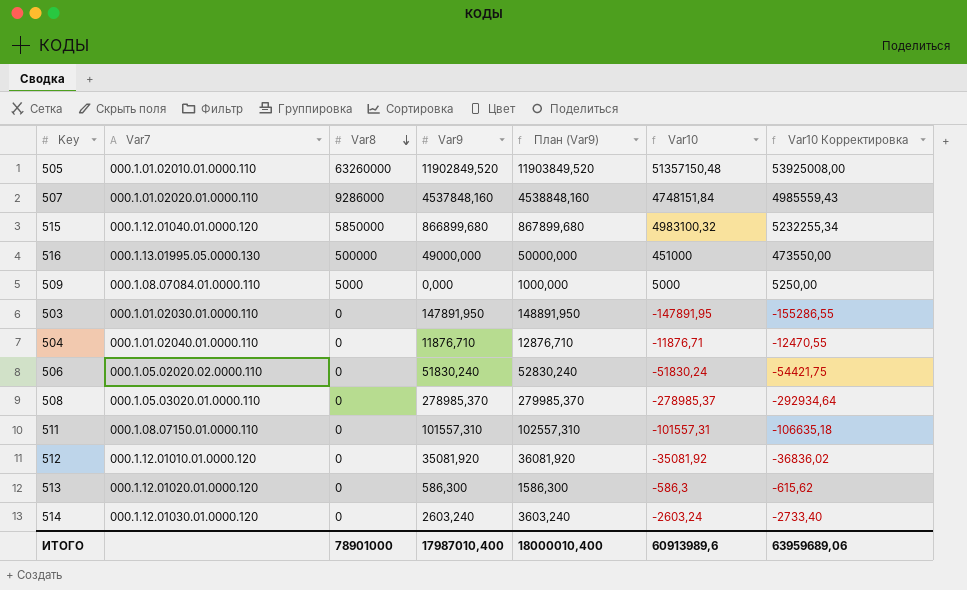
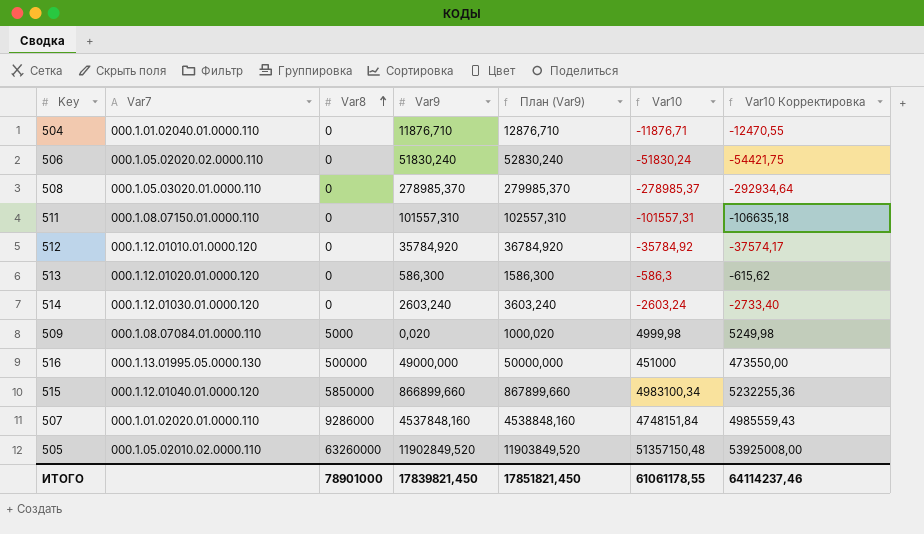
row order: Var8 descending -> Var8 ascending
row 503: 000.1.01.02030.01.0000.110 | 0 | 147891,950 | 148891,950 | -147891,95 | -155286,55 -> none
512 | Var9: 35081,920 -> 35784,920
512 | План (Var9): 36081,920 -> 36784,920
512 | Var10: -35081,92 -> -35784,92
512 | Var10 Корректировка: -36836,02 -> -37574,17
509 | Var9: 0,000 -> 0,020
509 | План (Var9): 1000,000 -> 1000,020
509 | Var10: 5000 -> 4999,98
509 | Var10 Корректировка: 5250,00 -> 5249,98
515 | Var9: 866899,680 -> 866899,660
515 | План (Var9): 867899,680 -> 867899,660
515 | Var10: 4983100,32 -> 4983100,34
515 | Var10 Корректировка: 5232255,34 -> 5232255,36
505 | Var7: 000.1.01.02010.01.0000.110 -> 000.1.05.02010.02.0000.110
ИТОГО | Var9: 17987010,400 -> 17839821,450
ИТОГО | План (Var9): 18000010,400 -> 17851821,450
ИТОГО | Var10: 60913989,6 -> 61061178,55
ИТОГО | Var10 Корректировка: 63959689,06 -> 64114237,46

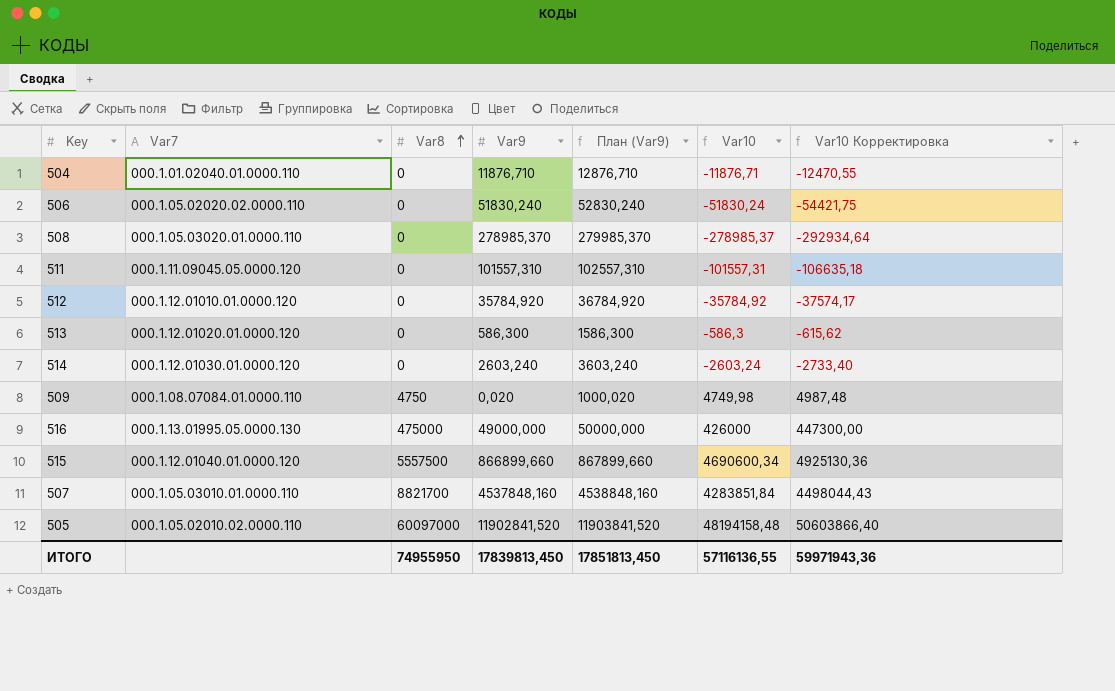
511 | Var7: 000.1.08.07150.01.0000.110 -> 000.1.11.09045.05.0000.120
509 | Var8: 5000 -> 4750
509 | Var10: 4999,98 -> 4749,98
509 | Var10 Корректировка: 5249,98 -> 4987,48
516 | Var8: 500000 -> 475000
516 | Var10: 451000 -> 426000
516 | Var10 Корректировка: 473550,00 -> 447300,00
515 | Var8: 5850000 -> 5557500
515 | Var10: 4983100,34 -> 4690600,34
515 | Var10 Корректировка: 5232255,36 -> 4925130,36
507 | Var7: 000.1.01.02020.01.0000.110 -> 000.1.05.03010.01.0000.110
507 | Var8: 9286000 -> 8821700
507 | Var10: 4748151,84 -> 4283851,84
507 | Var10 Корректировка: 4985559,43 -> 4498044,43
505 | Var8: 63260000 -> 60097000
505 | Var9: 11902849,520 -> 11902841,520
505 | План (Var9): 11903849,520 -> 11903841,520
505 | Var10: 51357150,48 -> 48194158,48
505 | Var10 Корректировка: 53925008,00 -> 50603866,40
ИТОГО | Var8: 78901000 -> 74955950
ИТОГО | Var9: 17839821,450 -> 17839813,450
ИТОГО | План (Var9): 17851821,450 -> 17851813,450
ИТОГО | Var10: 61061178,55 -> 57116136,55
ИТОГО | Var10 Корректировка: 64114237,46 -> 59971943,36

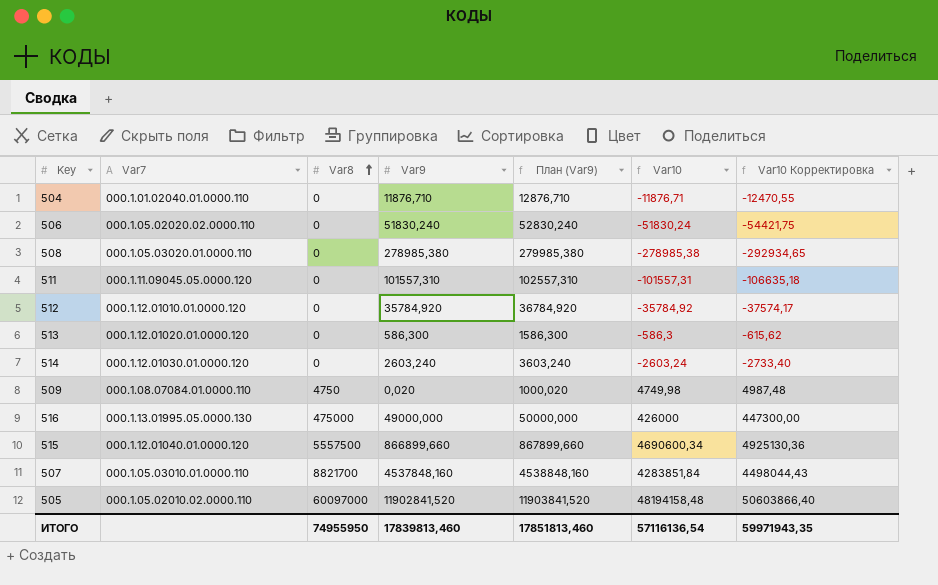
508 | Var9: 278985,370 -> 278985,380
508 | План (Var9): 279985,370 -> 279985,380
508 | Var10: -278985,37 -> -278985,38
508 | Var10 Корректировка: -292934,64 -> -292934,65
ИТОГО | Var9: 17839813,450 -> 17839813,460
ИТОГО | План (Var9): 17851813,450 -> 17851813,460
ИТОГО | Var10: 57116136,55 -> 57116136,54
ИТОГО | Var10 Корректировка: 59971943,36 -> 59971943,35

